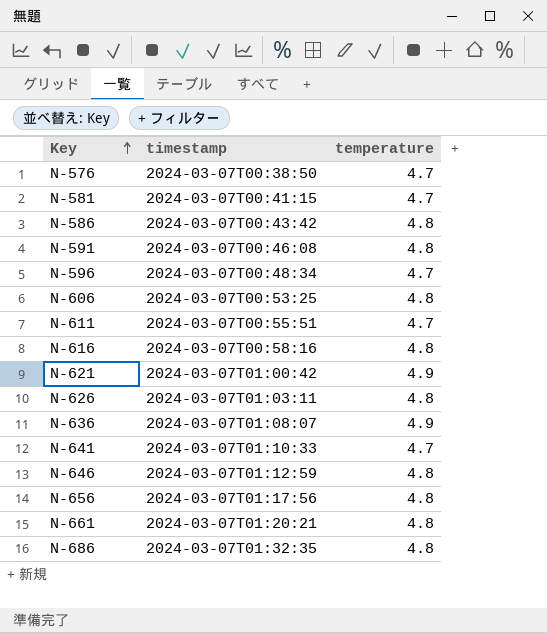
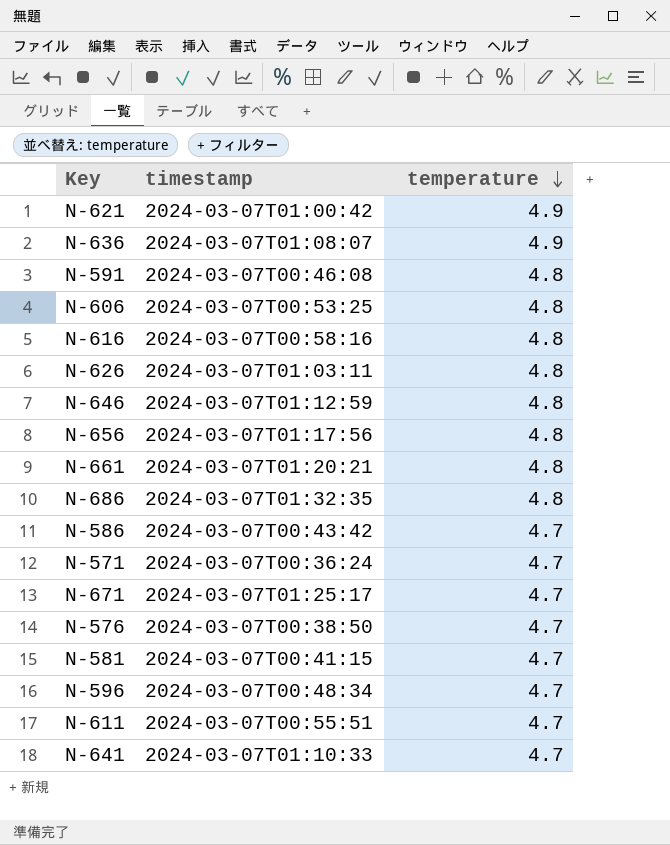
row order: Key ascending -> temperature descending
N-586 | temperature: 4.8 -> 4.7
row N-571: none -> 2024-03-07T00:36:24 | 4.7
row N-671: none -> 2024-03-07T01:25:17 | 4.7

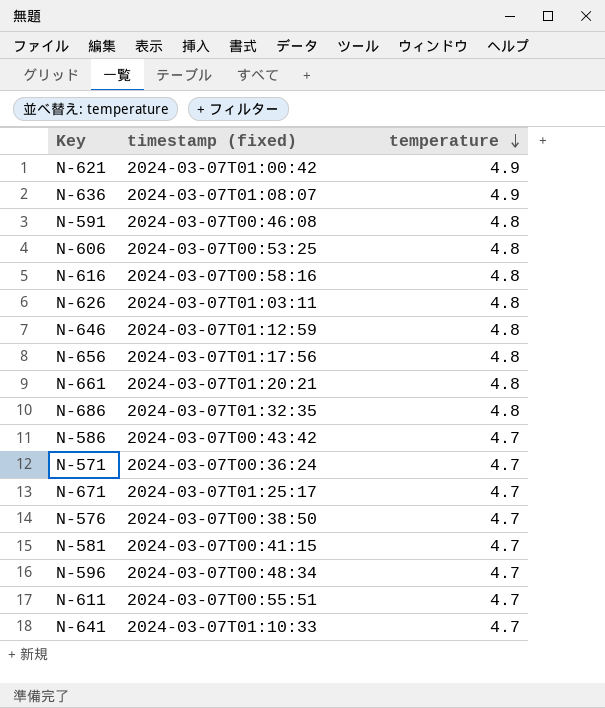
column name: timestamp -> timestamp (fixed)

